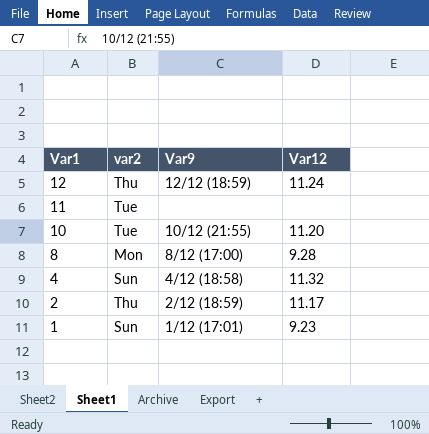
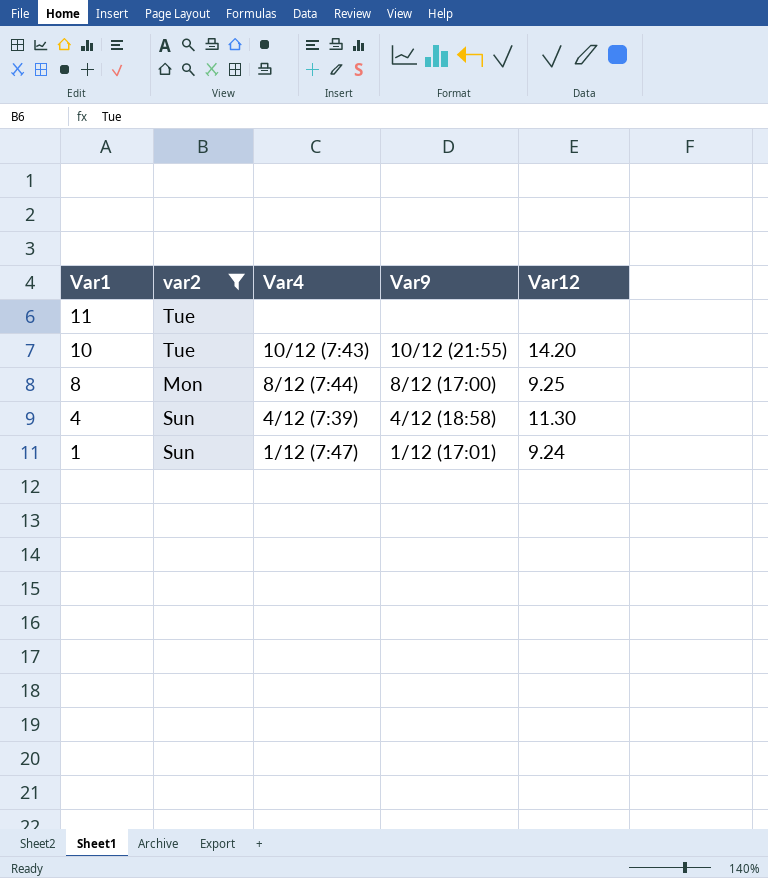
filter: none -> var2 != Thu
column Var4 | position: none -> 3
10 | Var12: 11.20 -> 14.20
8 | Var12: 9.28 -> 9.25
4 | Var12: 11.32 -> 11.30
1 | Var12: 9.23 -> 9.24

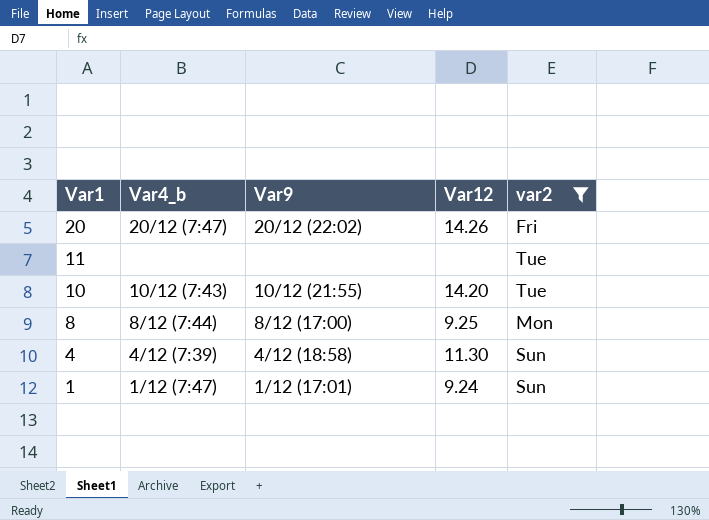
column name: Var4 -> Var4_b
column var2 | position: 2 -> 5
row 20: none -> 20/12 (7:47) | 20/12 (22:02) | 14.26 | Fri

